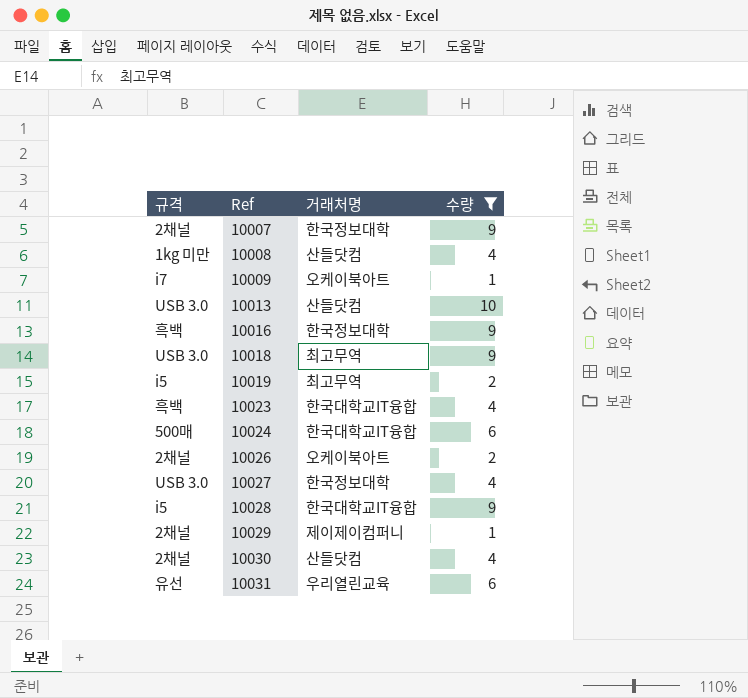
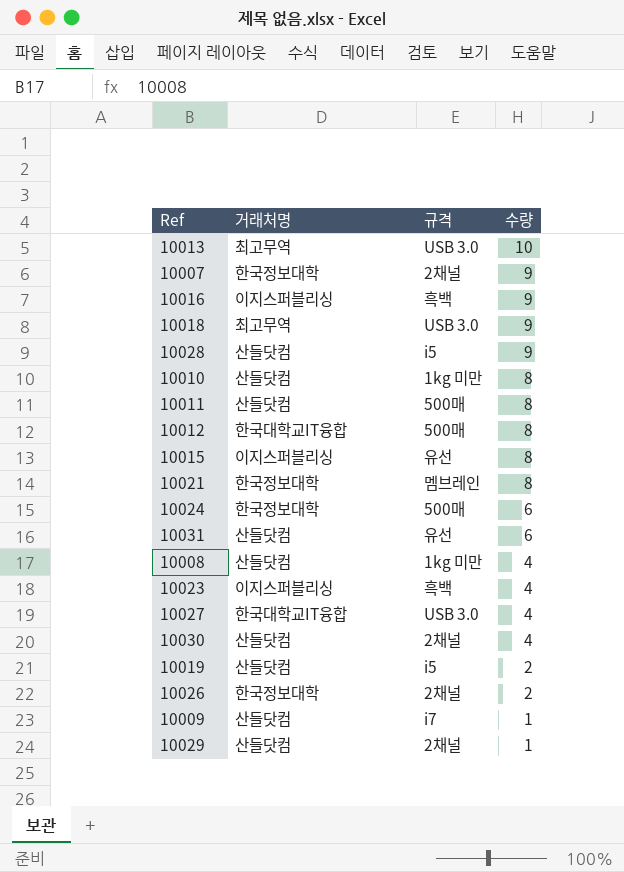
filter: 수량 != 8 -> none
row order: Ref ascending -> 수량 descending
column 규격 | position: 1 -> 3
10013 | 거래처명: 산들닷컴 -> 최고무역
10016 | 거래처명: 한국정보대학 -> 이지스퍼블리싱
10028 | 거래처명: 한국대학교IT융합 -> 산들닷컴
10024 | 거래처명: 한국대학교IT융합 -> 한국정보대학
10031 | 거래처명: 우리열린교육 -> 산들닷컴
10023 | 거래처명: 한국대학교IT융합 -> 이지스퍼블리싱
10027 | 거래처명: 한국정보대학 -> 한국대학교IT융합
10019 | 거래처명: 최고무역 -> 산들닷컴
10026 | 거래처명: 오케이북아트 -> 한국정보대학
10009 | 거래처명: 오케이북아트 -> 산들닷컴
10029 | 거래처명: 제이제이컴퍼니 -> 산들닷컴

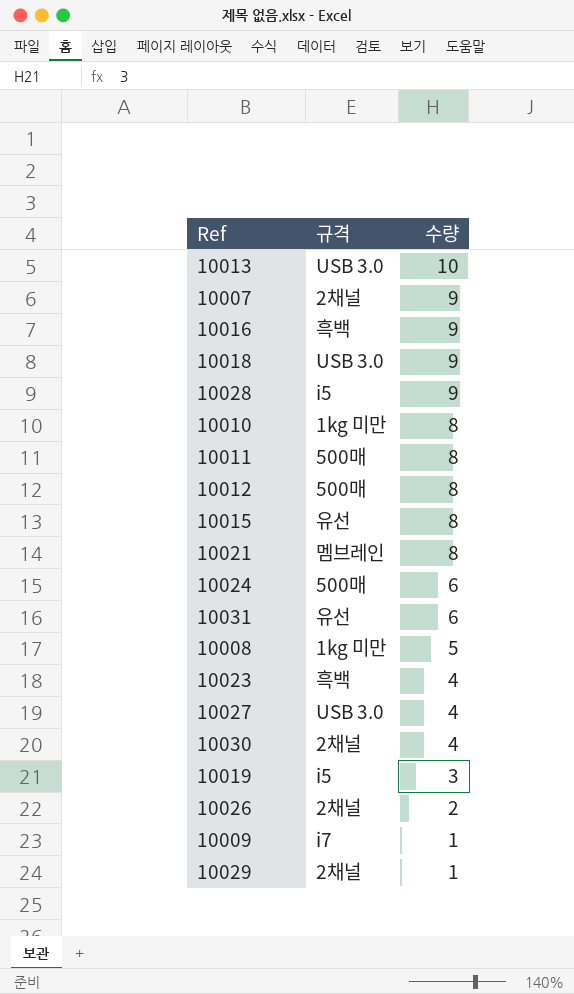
column 거래처명 | position: 2 -> none
10008 | 수량: 4 -> 5
10019 | 수량: 2 -> 3

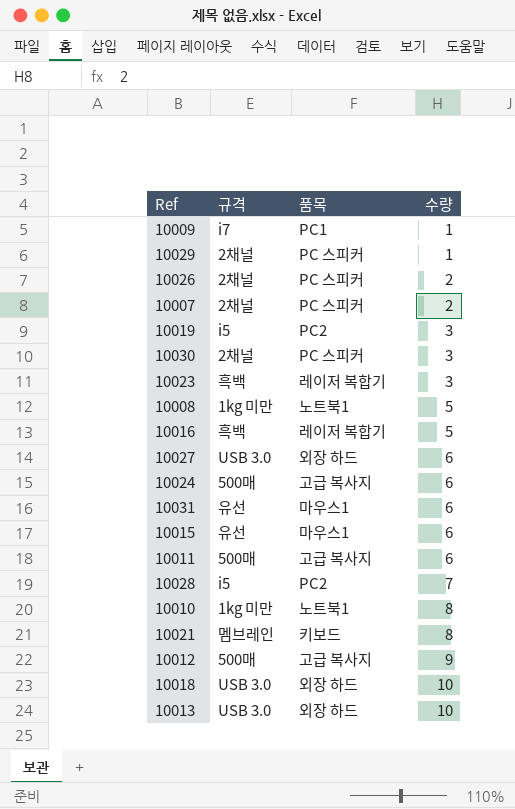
row order: 수량 descending -> 수량 ascending
column 품목 | position: none -> 3
10007 | 수량: 9 -> 2
10030 | 수량: 4 -> 3
10023 | 수량: 4 -> 3
10016 | 수량: 9 -> 5
10027 | 수량: 4 -> 6
10015 | 수량: 8 -> 6
10011 | 수량: 8 -> 6
10028 | 수량: 9 -> 7
10012 | 수량: 8 -> 9
10018 | 수량: 9 -> 10

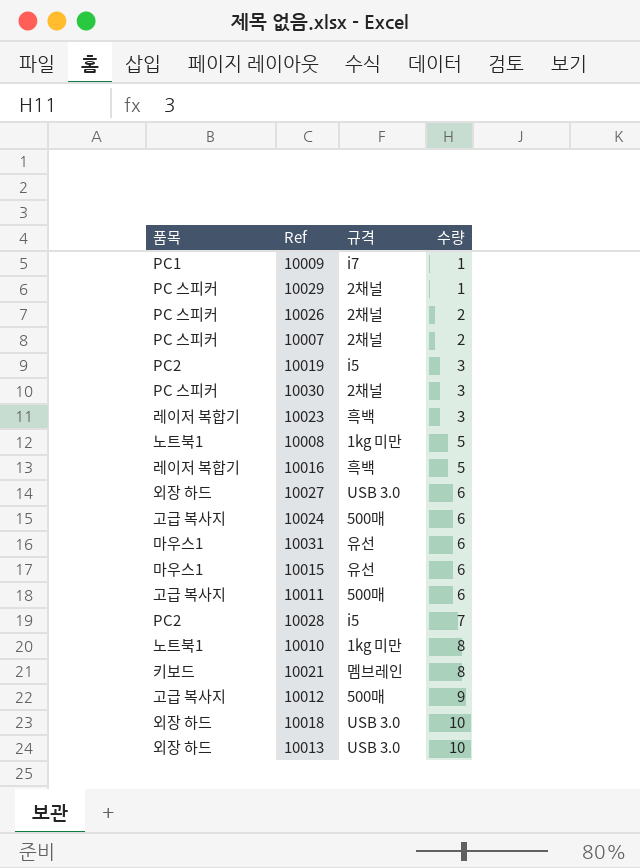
column 품목 | position: 3 -> 1

